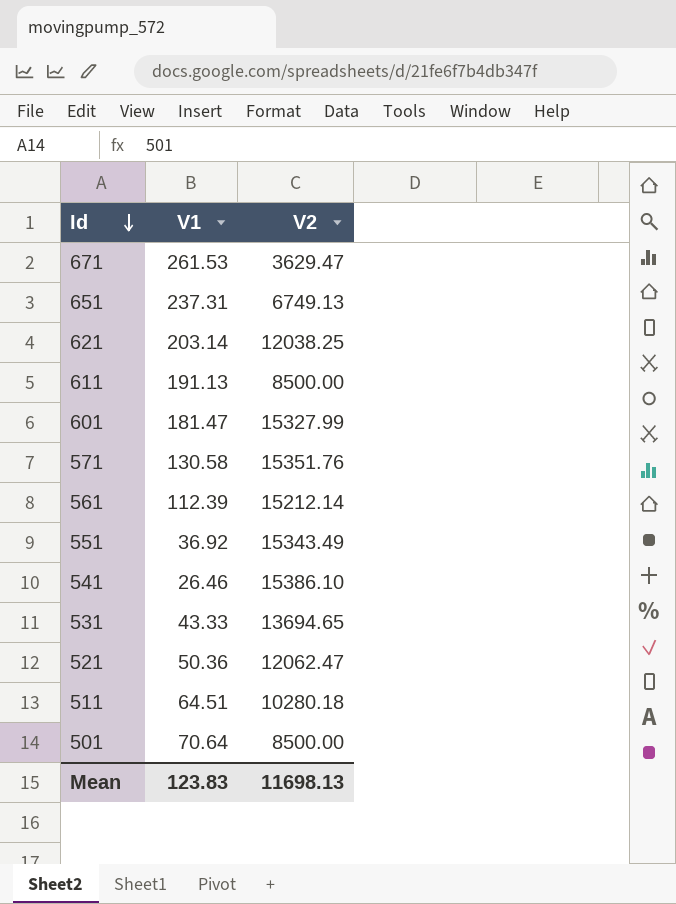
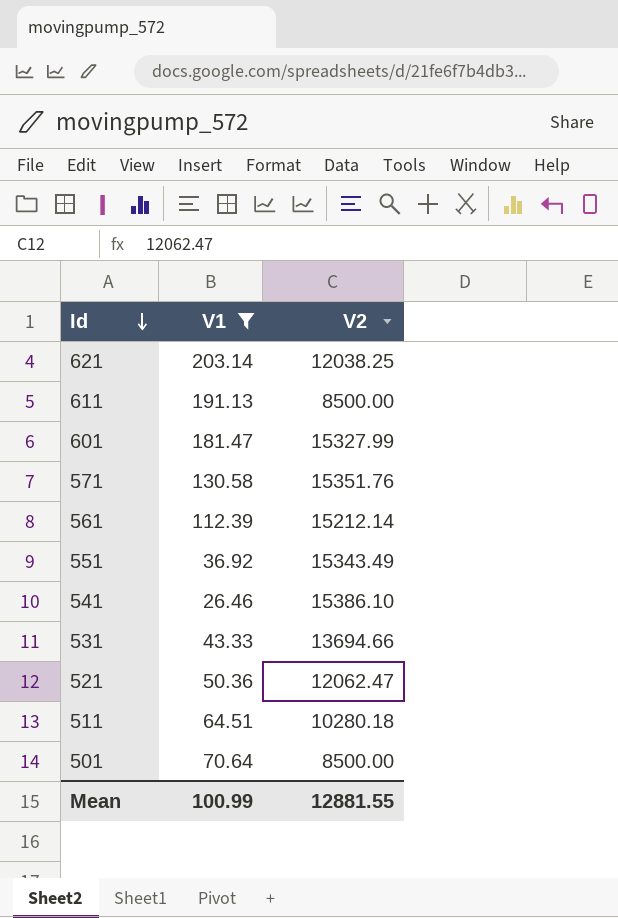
filter: none -> V1 <= 203.14
531 | V2: 13694.65 -> 13694.66
Mean | V1: 123.83 -> 100.99
Mean | V2: 11698.13 -> 12881.55

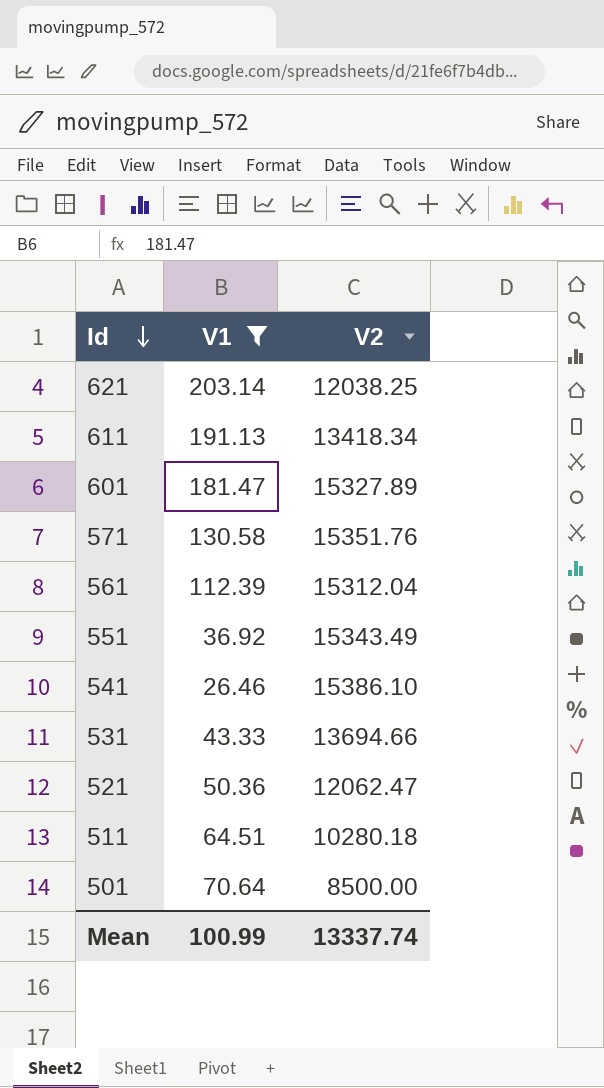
611 | V2: 8500.00 -> 13418.34
601 | V2: 15327.99 -> 15327.89
561 | V2: 15212.14 -> 15312.04
Mean | V2: 12881.55 -> 13337.74

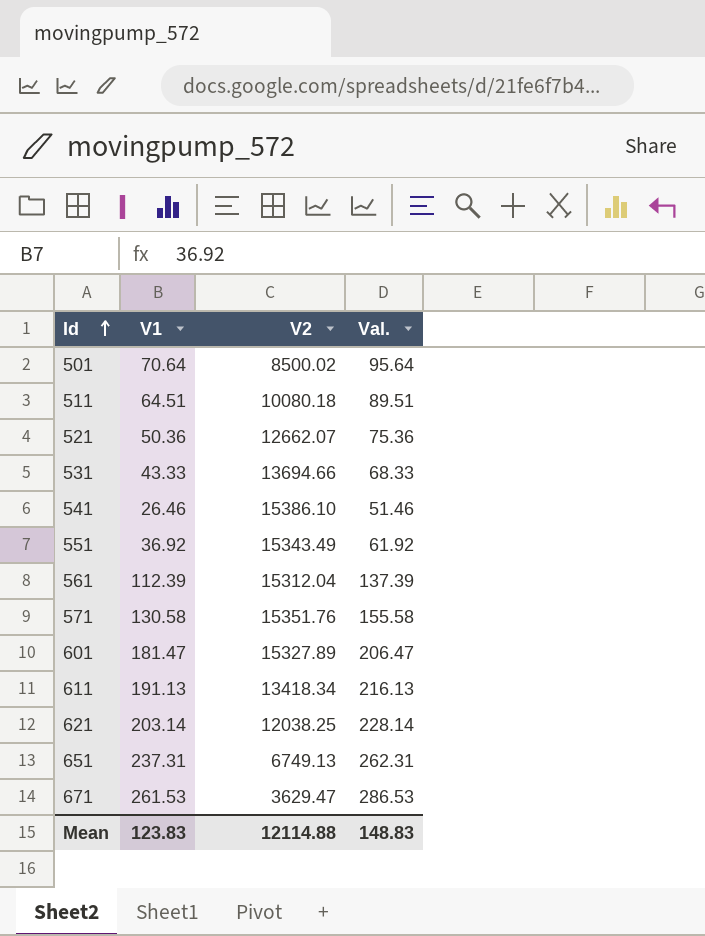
filter: V1 <= 203.14 -> none
row order: Id descending -> Id ascending
column Val. | formula: none -> [V1] + 25
501 | V2: 8500.00 -> 8500.02
511 | V2: 10280.18 -> 10080.18
521 | V2: 12062.47 -> 12662.07
Mean | V1: 100.99 -> 123.83
Mean | V2: 13337.74 -> 12114.88

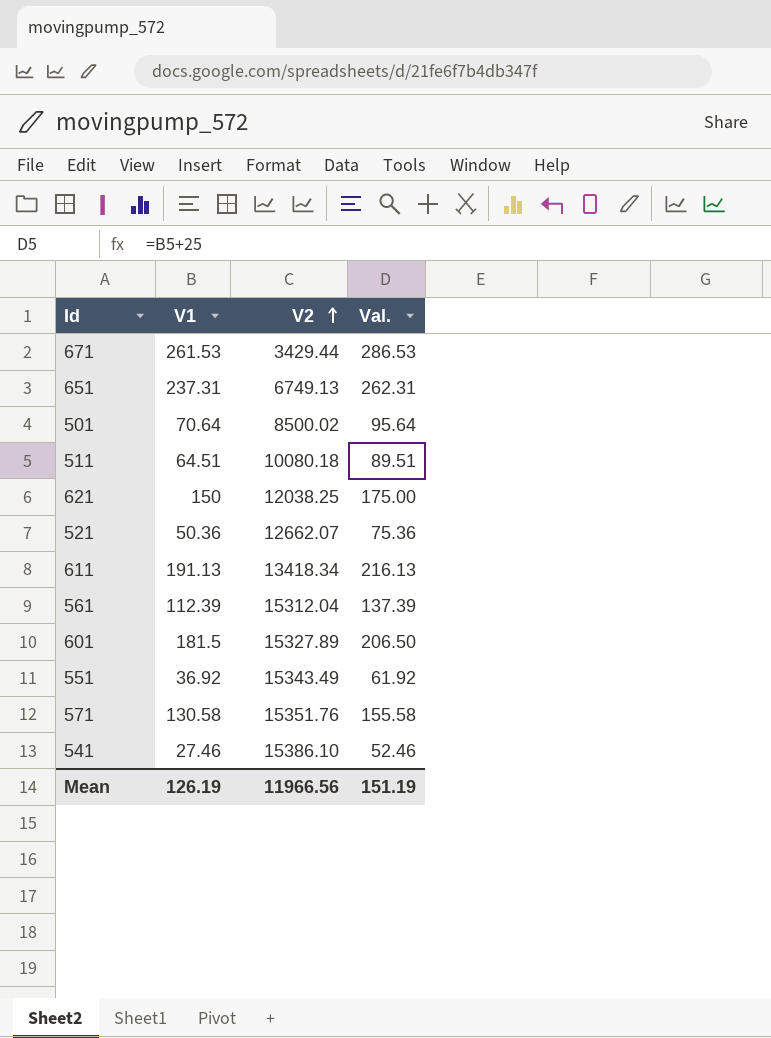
row order: Id ascending -> V2 ascending
row 531: 43.33 | 13694.66 | 68.33 -> none
671 | V2: 3629.47 -> 3429.44
621 | V1: 203.14 -> 150
621 | Val.: 228.14 -> 175.00
601 | V1: 181.47 -> 181.5
601 | Val.: 206.47 -> 206.50
541 | V1: 26.46 -> 27.46
541 | Val.: 51.46 -> 52.46
Mean | V1: 123.83 -> 126.19
Mean | V2: 12114.88 -> 11966.56
Mean | Val.: 148.83 -> 151.19

